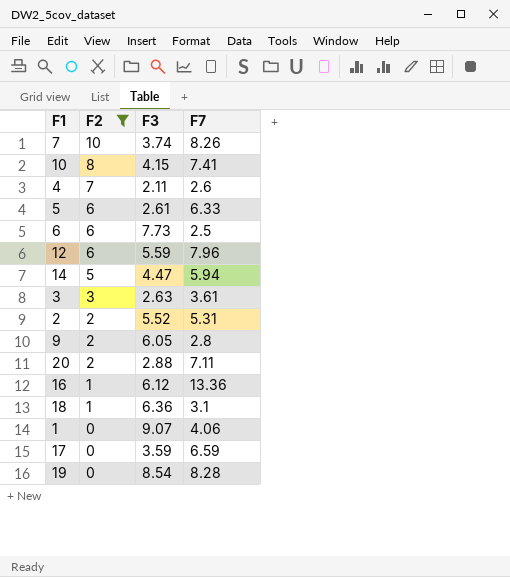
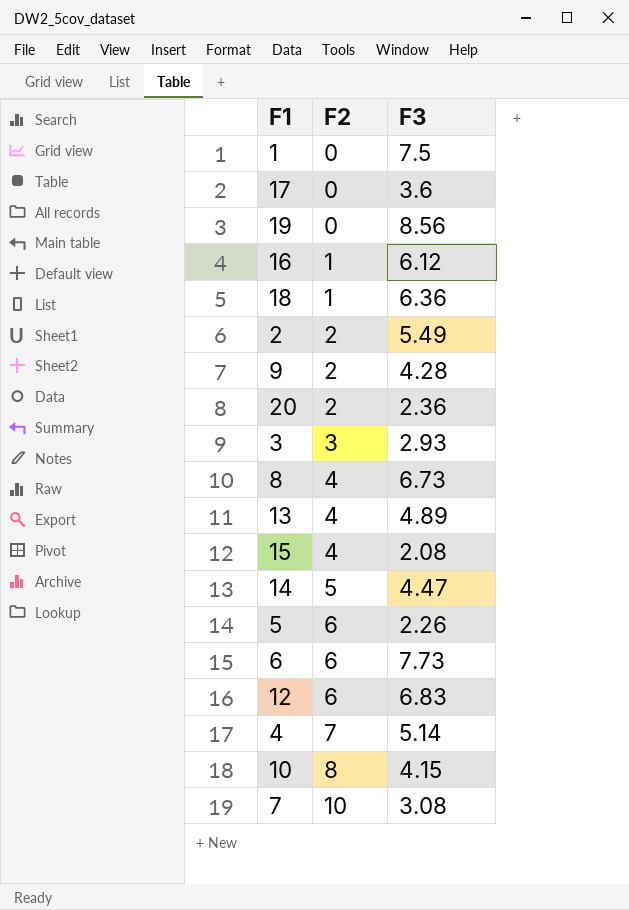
filter: F2 != 4 -> none
row order: F2 descending -> F2 ascending
column F7 | position: 4 -> none
1 | F3: 9.07 -> 7.5
17 | F3: 3.59 -> 3.6
19 | F3: 8.54 -> 8.56
2 | F3: 5.52 -> 5.49
9 | F3: 6.05 -> 4.28
20 | F3: 2.88 -> 2.36
3 | F3: 2.63 -> 2.93
5 | F3: 2.61 -> 2.26
12 | F3: 5.59 -> 6.83
4 | F3: 2.11 -> 5.14
7 | F3: 3.74 -> 3.08

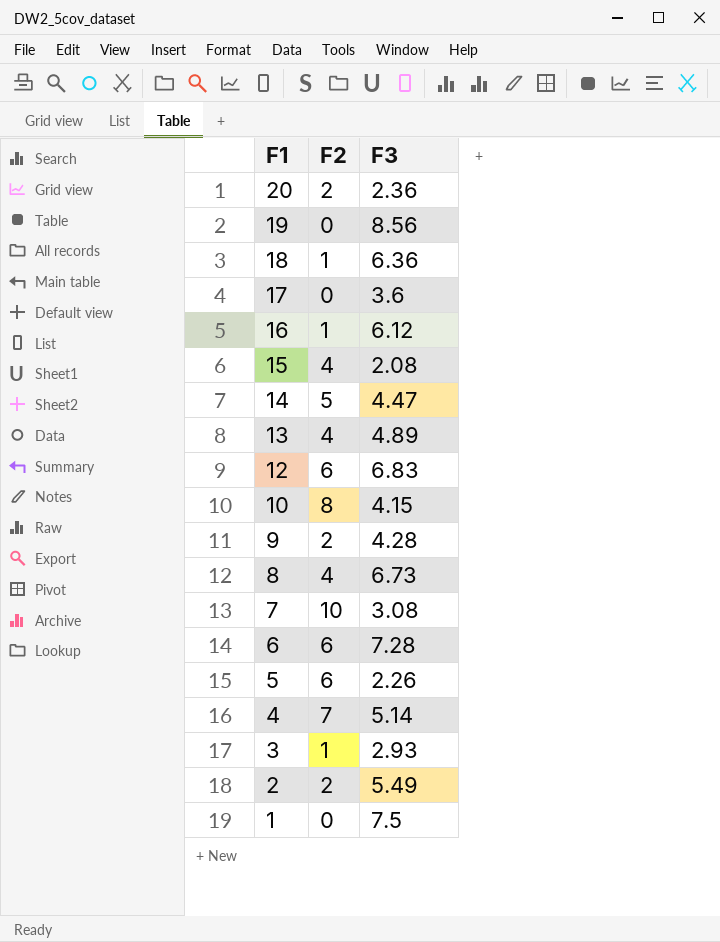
row order: F2 ascending -> F1 descending
6 | F3: 7.73 -> 7.28
3 | F2: 3 -> 1

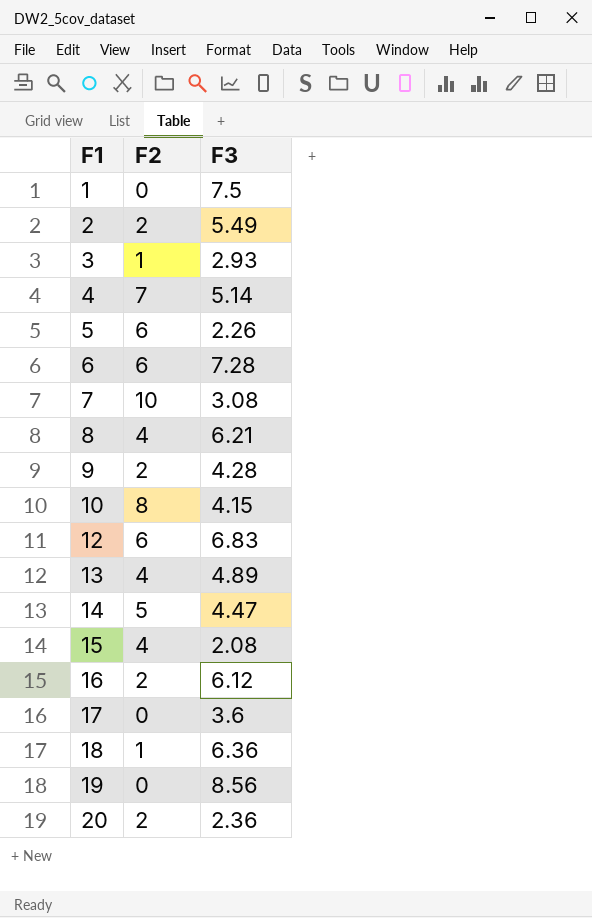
row order: F1 descending -> F1 ascending
8 | F3: 6.73 -> 6.21
16 | F2: 1 -> 2

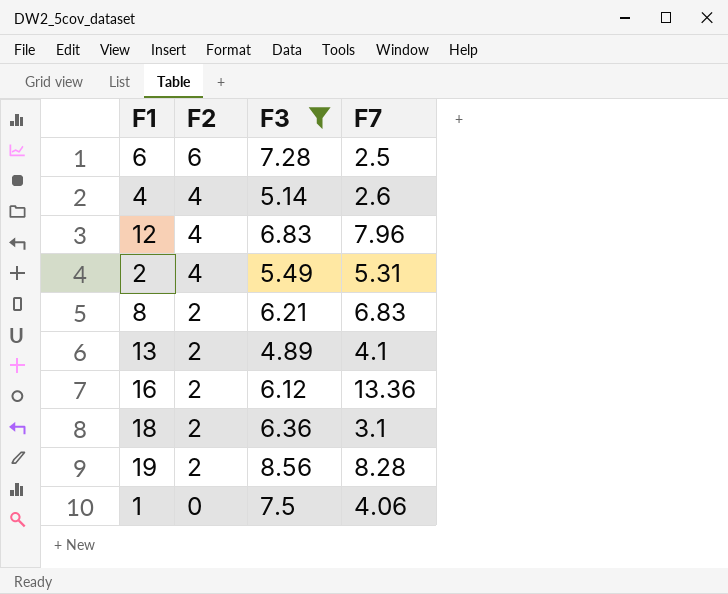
filter: none -> F3 >= 4.89
row order: F1 ascending -> F2 descending
column F7 | position: none -> 4
4 | F2: 7 -> 4
12 | F2: 6 -> 4
2 | F2: 2 -> 4
8 | F2: 4 -> 2
13 | F2: 4 -> 2
18 | F2: 1 -> 2
19 | F2: 0 -> 2

